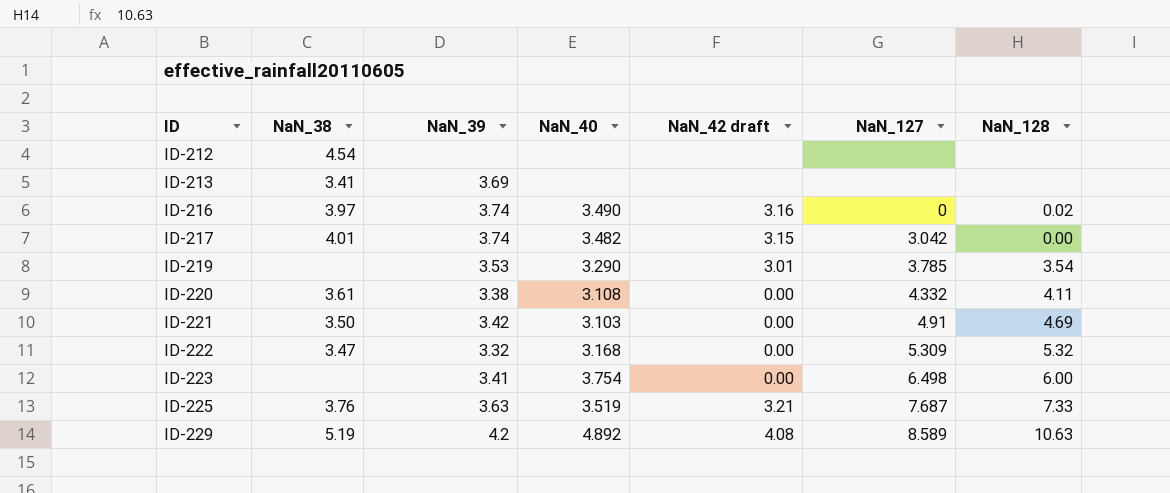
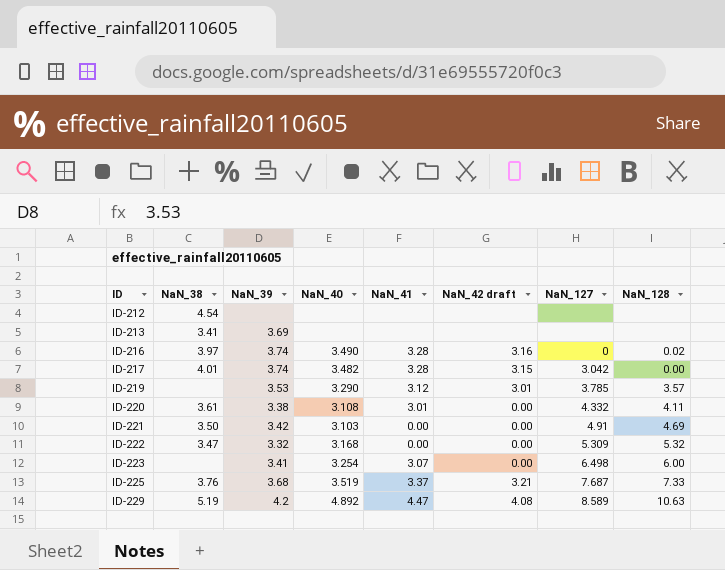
column NaN_41 | position: none -> 5
ID-219 | NaN_128: 3.54 -> 3.57
ID-223 | NaN_40: 3.754 -> 3.254
ID-225 | NaN_39: 3.63 -> 3.68

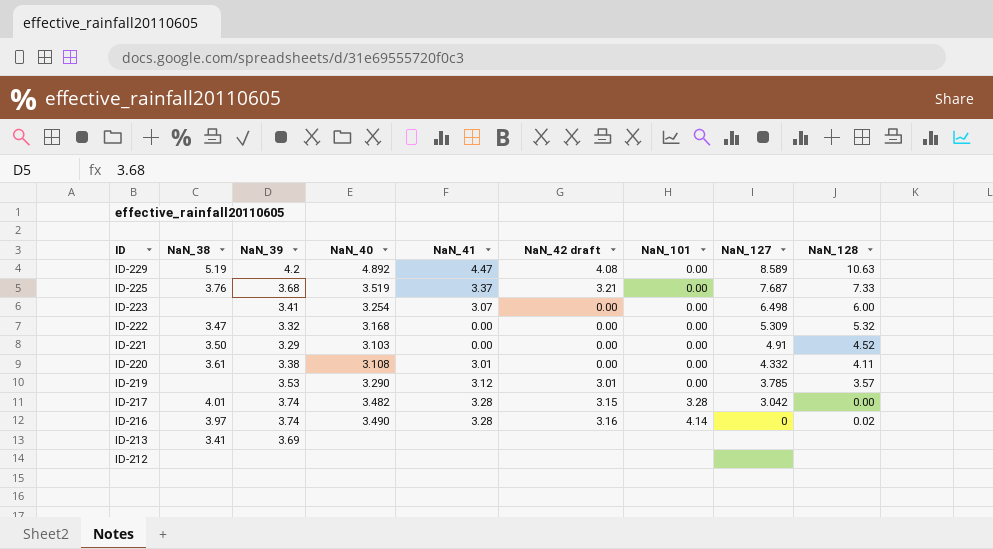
row order: ID ascending -> ID descending
column NaN_101 | position: none -> 7
ID-221 | NaN_39: 3.42 -> 3.29
ID-221 | NaN_128: 4.69 -> 4.52
ID-212 | NaN_38: 4.54 -> none

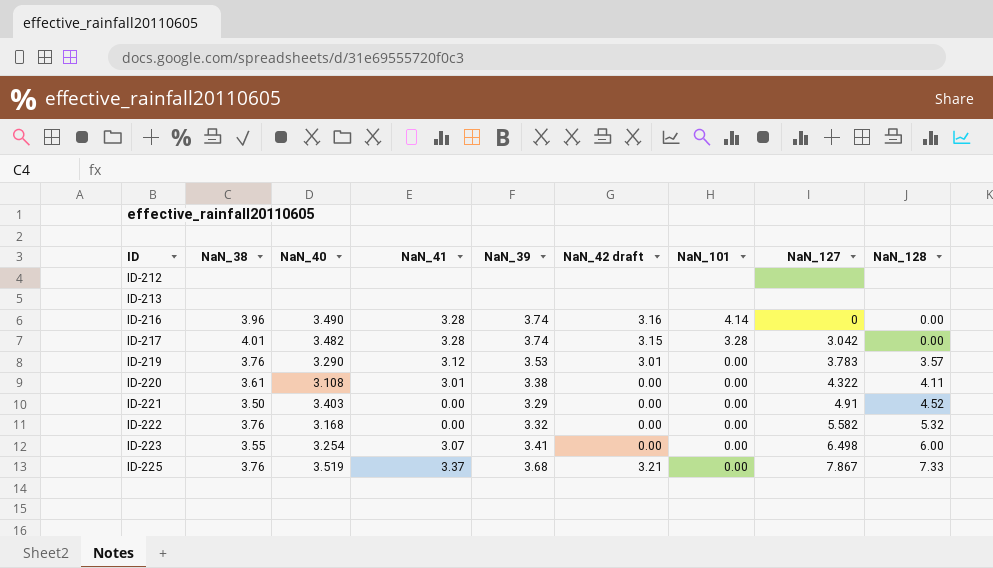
row order: ID descending -> ID ascending
column NaN_39 | position: 3 -> 5
row ID-229: 5.19 | 4.2 | 4.892 | 4.47 | 4.08 | 0.00 | 8.589 | 10.63 -> none
ID-213 | NaN_38: 3.41 -> none
ID-213 | NaN_39: 3.69 -> none
ID-216 | NaN_38: 3.97 -> 3.96
ID-216 | NaN_128: 0.02 -> 0.00
ID-219 | NaN_38: none -> 3.76
ID-219 | NaN_127: 3.785 -> 3.783
ID-220 | NaN_127: 4.332 -> 4.322
ID-221 | NaN_40: 3.103 -> 3.403
ID-222 | NaN_38: 3.47 -> 3.76
ID-222 | NaN_127: 5.309 -> 5.582
ID-223 | NaN_38: none -> 3.55
ID-225 | NaN_127: 7.687 -> 7.867

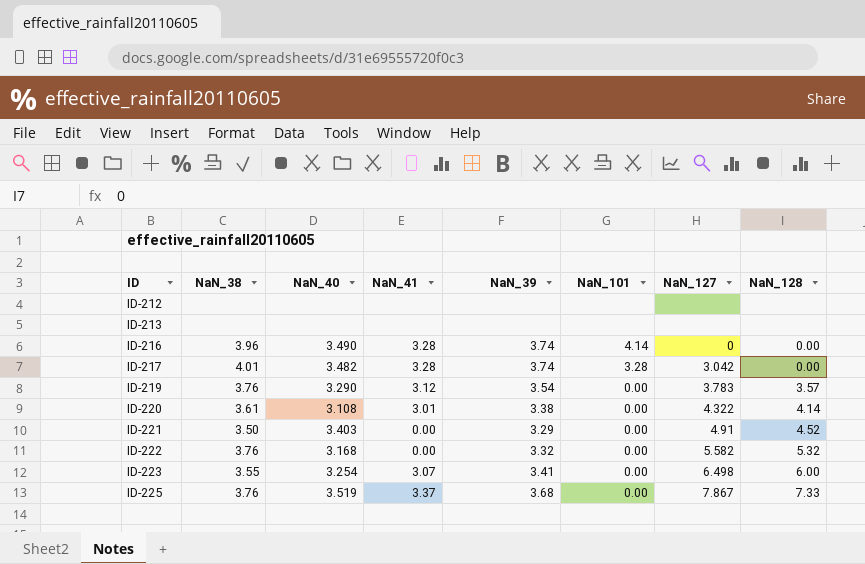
column NaN_42 draft | position: 6 -> none
ID-219 | NaN_39: 3.53 -> 3.54
ID-220 | NaN_128: 4.11 -> 4.14

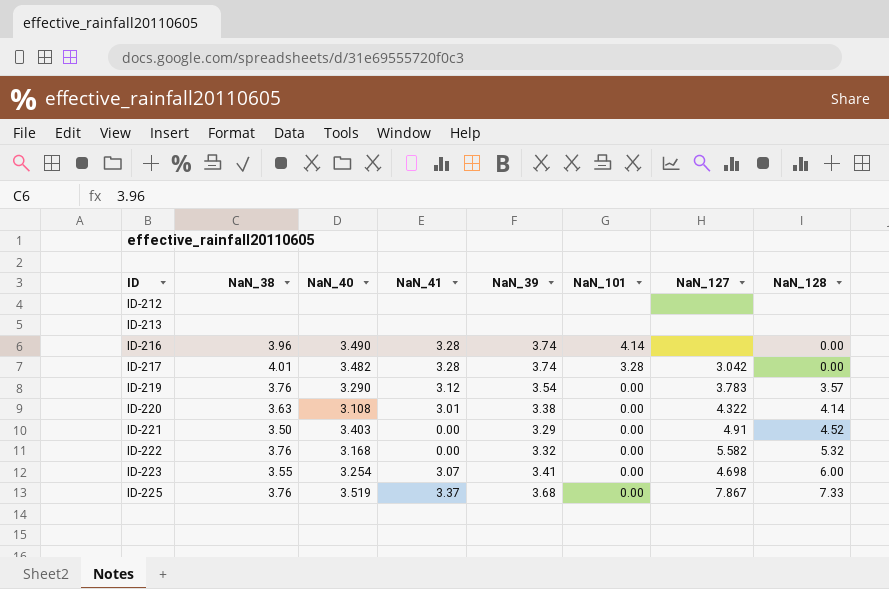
ID-216 | NaN_127: 0 -> none
ID-220 | NaN_38: 3.61 -> 3.63
ID-223 | NaN_127: 6.498 -> 4.698

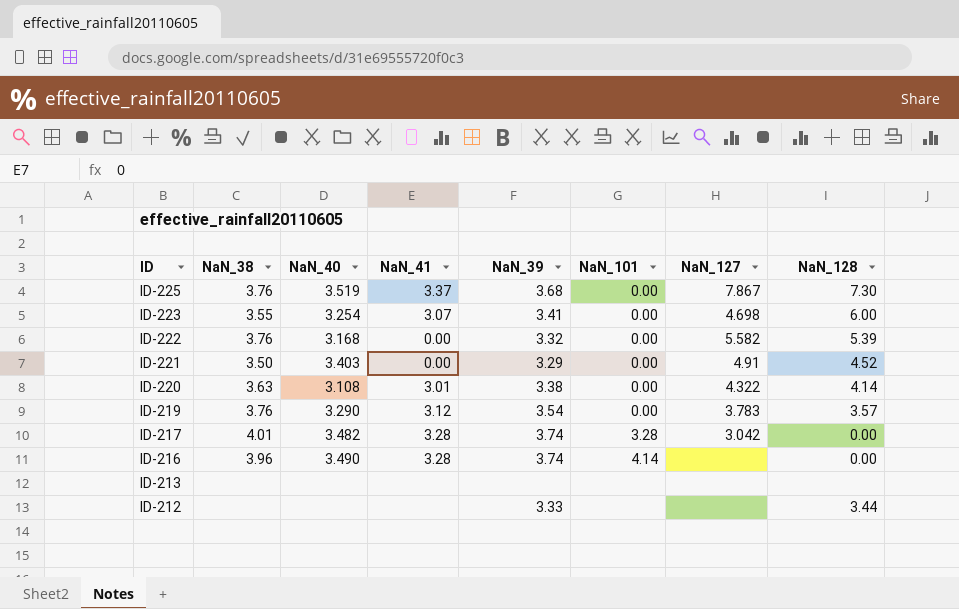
row order: ID ascending -> ID descending
ID-225 | NaN_128: 7.33 -> 7.30
ID-222 | NaN_128: 5.32 -> 5.39
ID-212 | NaN_39: none -> 3.33
ID-212 | NaN_128: none -> 3.44

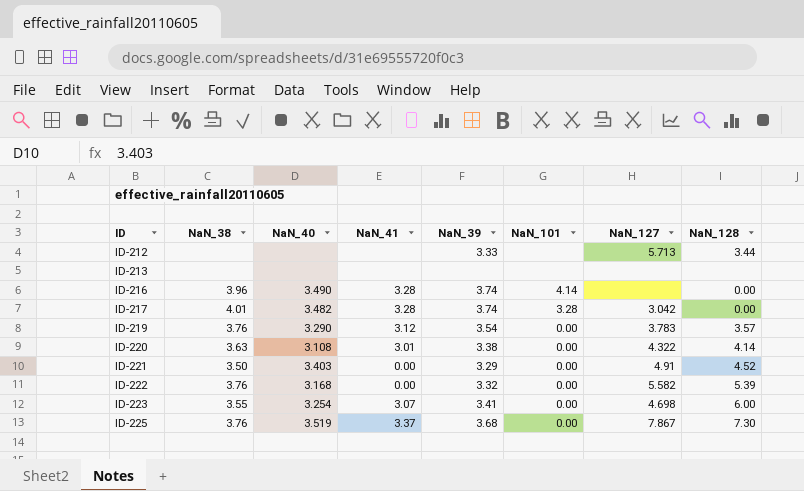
row order: ID descending -> ID ascending
ID-212 | NaN_127: none -> 5.713

